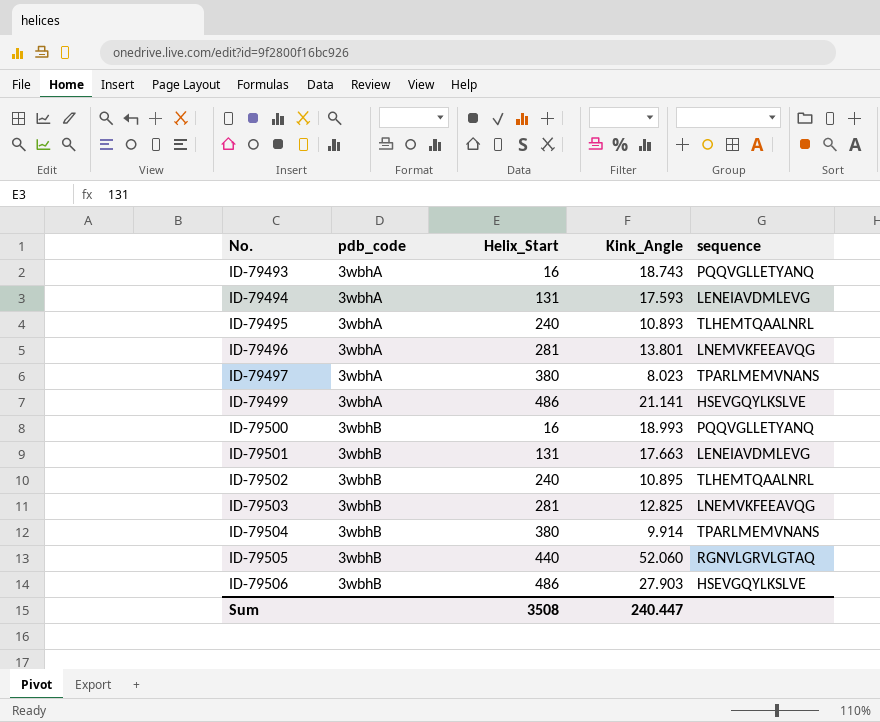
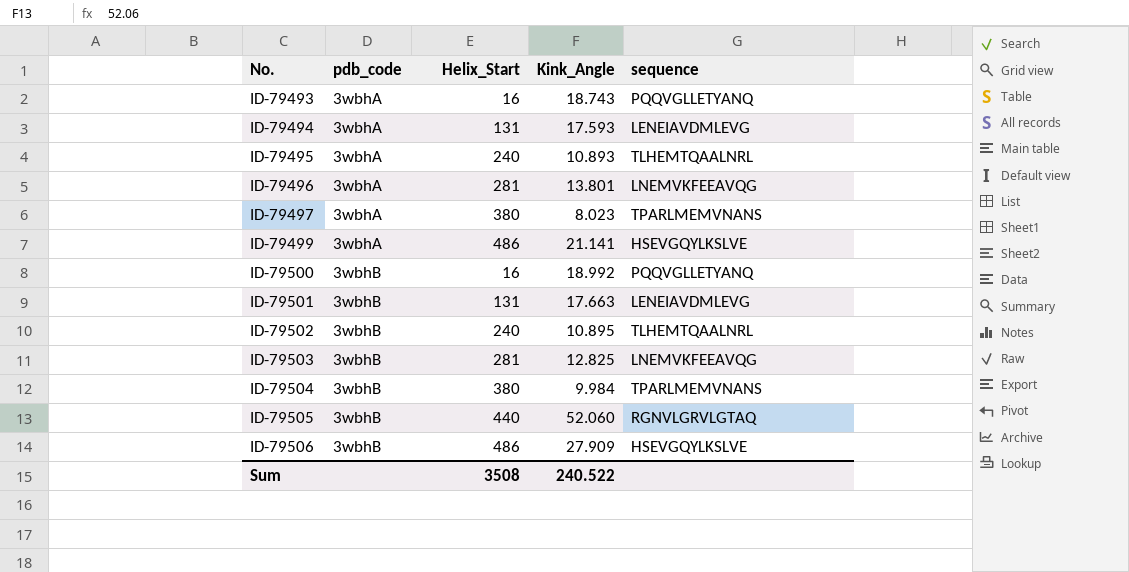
ID-79500 | Kink_Angle: 18.993 -> 18.992
ID-79504 | Kink_Angle: 9.914 -> 9.984
ID-79506 | Kink_Angle: 27.903 -> 27.909
Sum | Kink_Angle: 240.447 -> 240.522

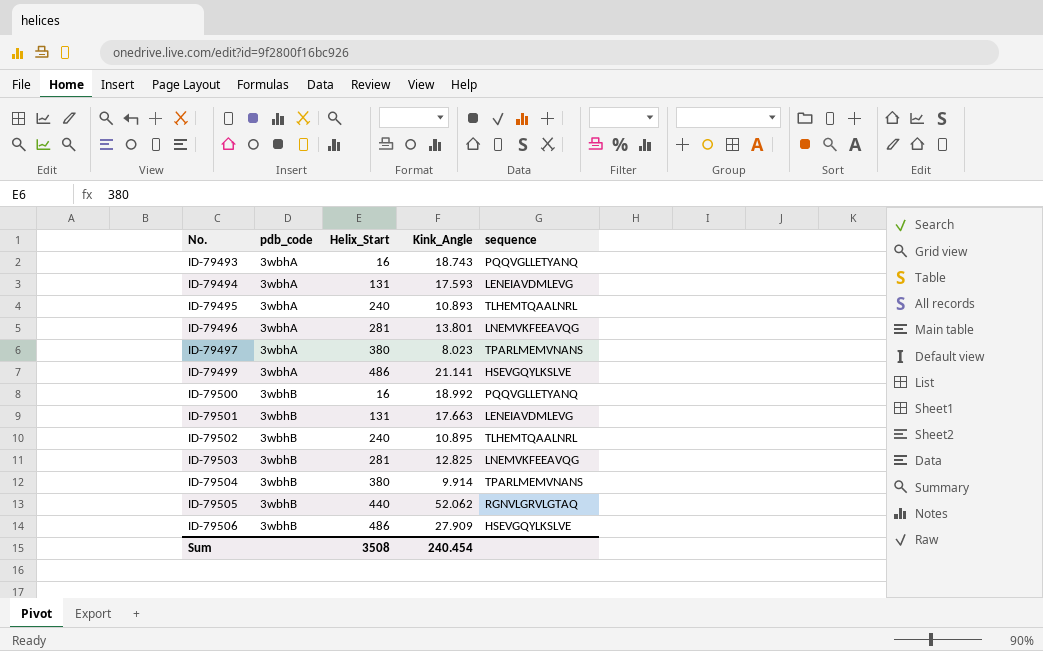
ID-79504 | Kink_Angle: 9.984 -> 9.914
ID-79505 | Kink_Angle: 52.060 -> 52.062
Sum | Kink_Angle: 240.522 -> 240.454

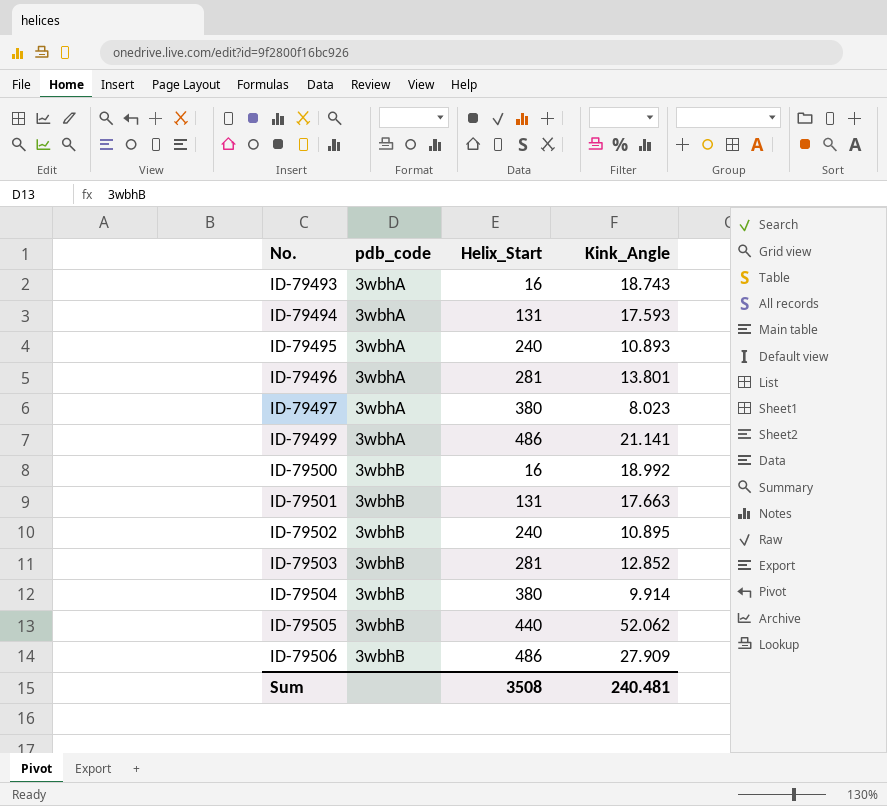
column sequence | position: 5 -> none
ID-79503 | Kink_Angle: 12.825 -> 12.852
Sum | Kink_Angle: 240.454 -> 240.481

